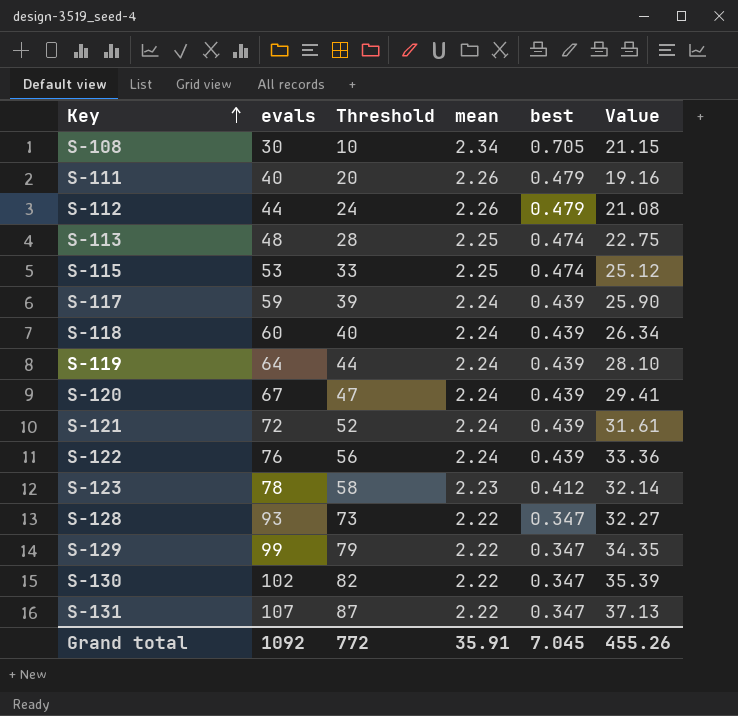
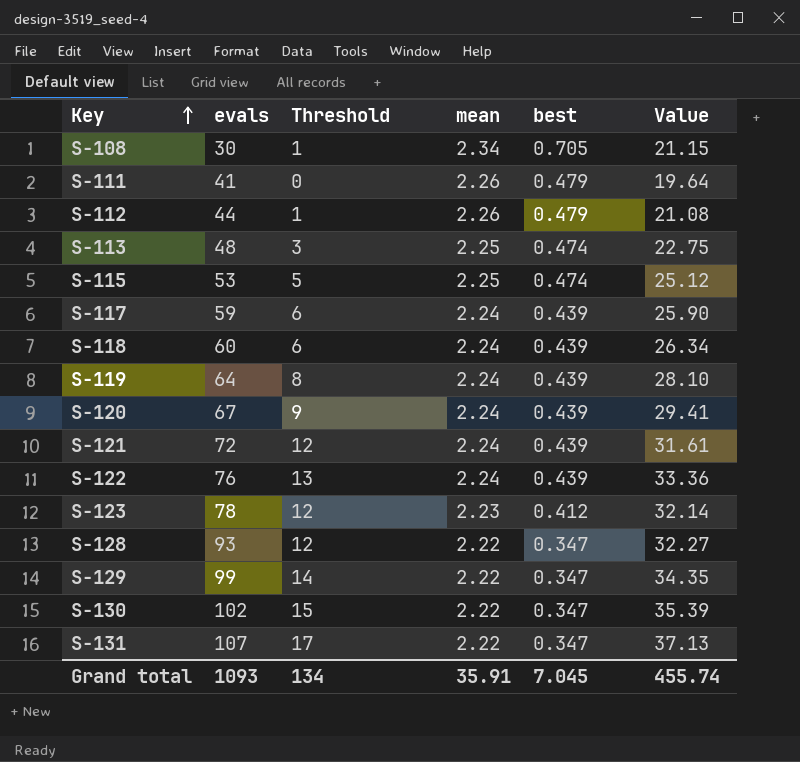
column Threshold | formula: [evals] - 20 -> [Value] - 20
S-111 | evals: 40 -> 41
S-111 | Value: 19.16 -> 19.64
Grand total | evals: 1092 -> 1093
Grand total | Threshold: 772 -> 134
Grand total | Value: 455.26 -> 455.74

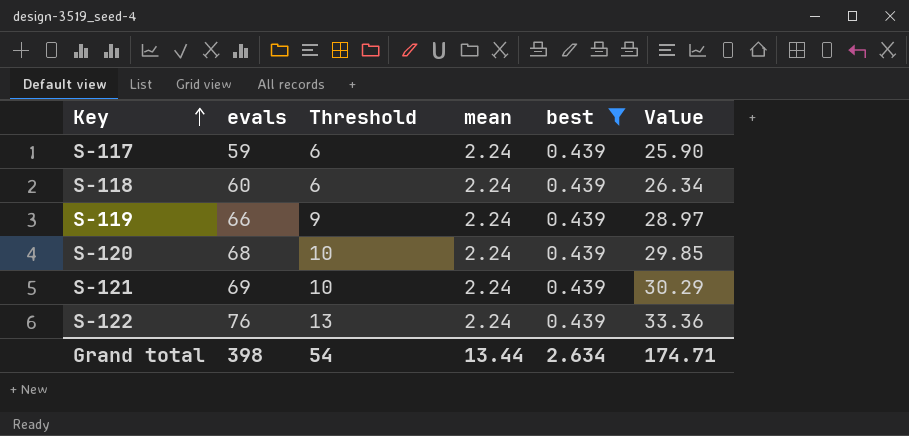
filter: none -> best = 0.439
S-119 | evals: 64 -> 66
S-119 | Threshold: 8 -> 9
S-119 | Value: 28.10 -> 28.97
S-120 | evals: 67 -> 68
S-120 | Threshold: 9 -> 10
S-120 | Value: 29.41 -> 29.85
S-121 | evals: 72 -> 69
S-121 | Threshold: 12 -> 10
S-121 | Value: 31.61 -> 30.29
Grand total | evals: 1093 -> 398
Grand total | Threshold: 134 -> 54
Grand total | mean: 35.91 -> 13.44
Grand total | best: 7.045 -> 2.634
Grand total | Value: 455.74 -> 174.71

